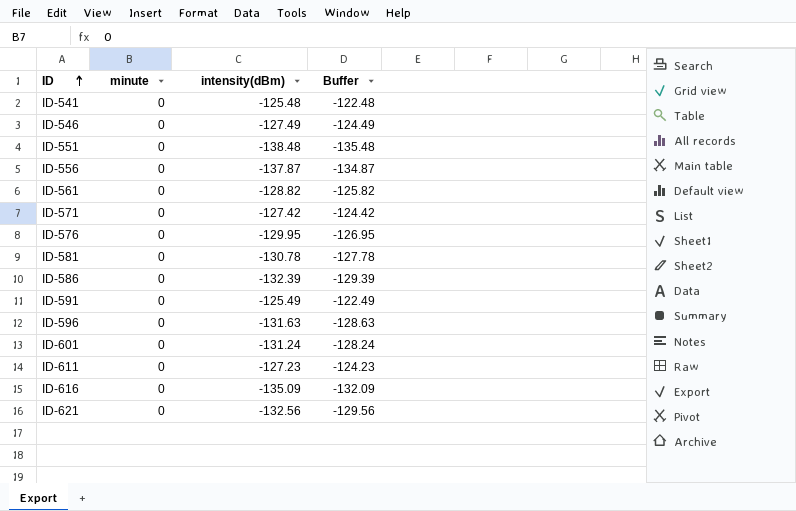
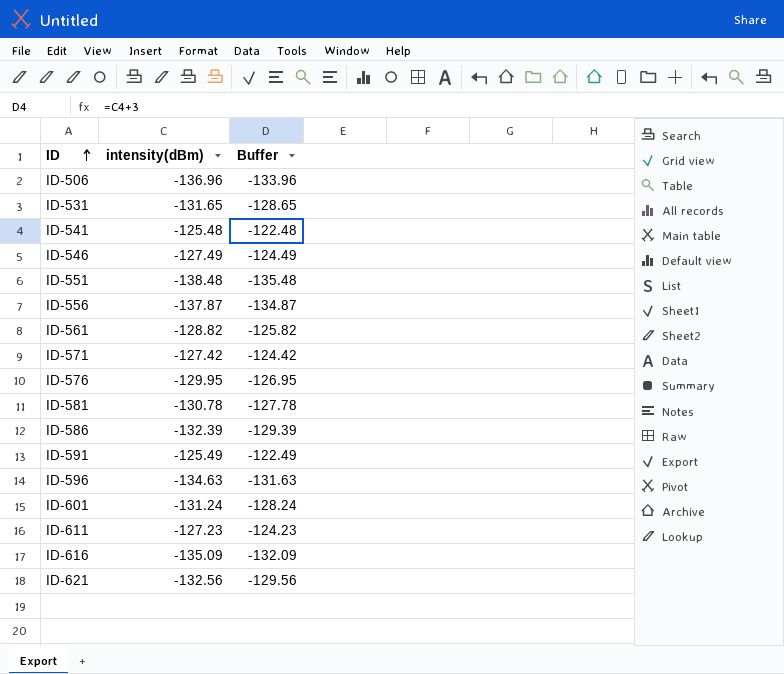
column minute | position: 2 -> none
row ID-506: none -> -136.96 | -133.96
row ID-531: none -> -131.65 | -128.65
ID-596 | intensity(dBm): -131.63 -> -134.63
ID-596 | Buffer: -128.63 -> -131.63

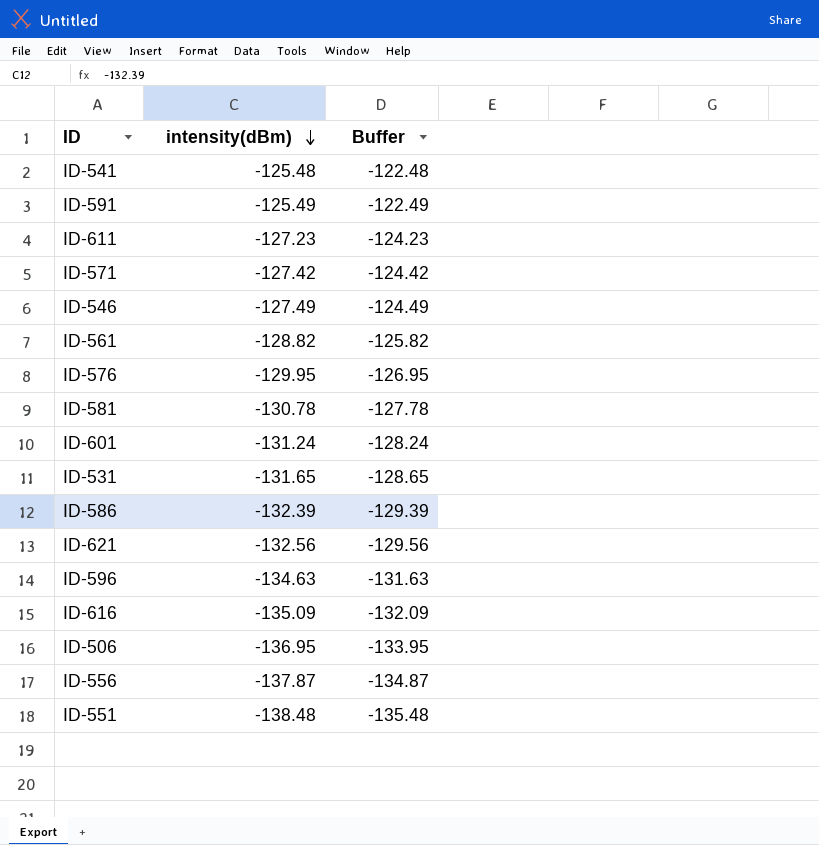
row order: ID ascending -> intensity(dBm) descending
ID-506 | intensity(dBm): -136.96 -> -136.95
ID-506 | Buffer: -133.96 -> -133.95

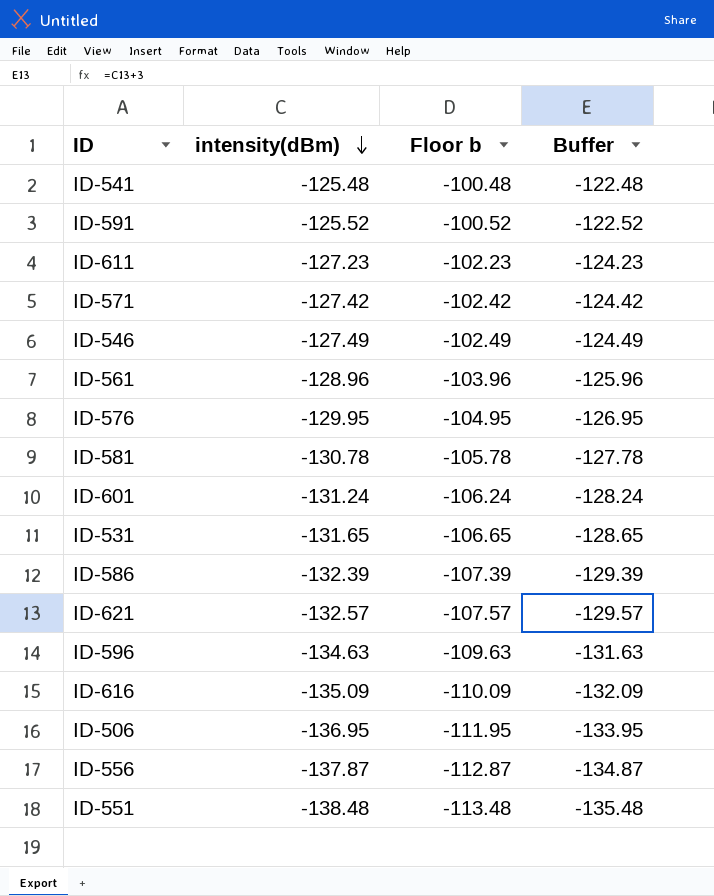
column Floor b | formula: none -> [intensity(dBm)] + 25
ID-591 | intensity(dBm): -125.49 -> -125.52
ID-591 | Buffer: -122.49 -> -122.52
ID-561 | intensity(dBm): -128.82 -> -128.96
ID-561 | Buffer: -125.82 -> -125.96
ID-621 | intensity(dBm): -132.56 -> -132.57
ID-621 | Buffer: -129.56 -> -129.57

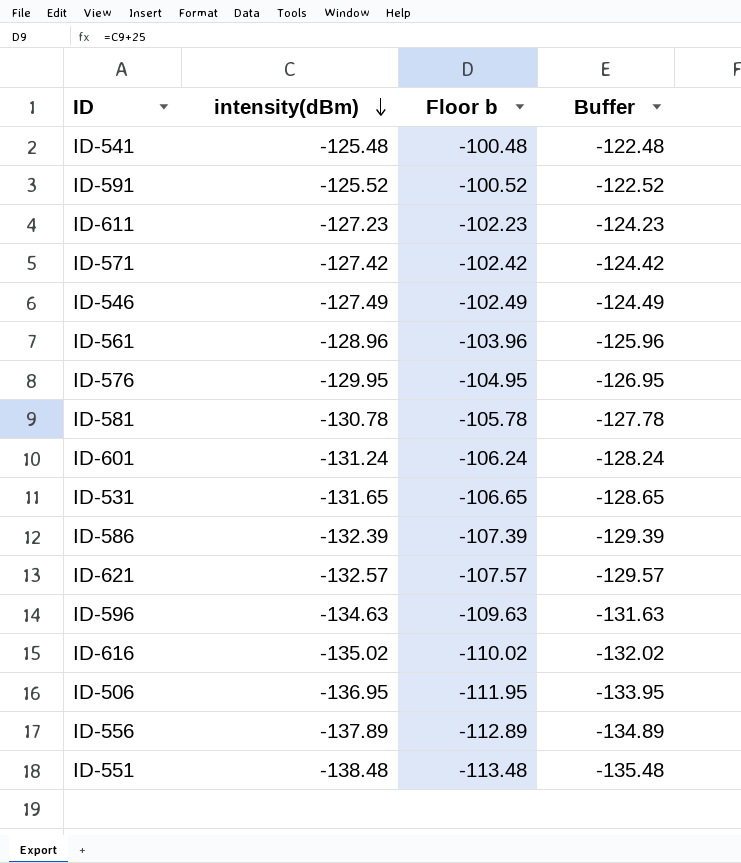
ID-616 | intensity(dBm): -135.09 -> -135.02
ID-616 | Floor b: -110.09 -> -110.02
ID-616 | Buffer: -132.09 -> -132.02
ID-556 | intensity(dBm): -137.87 -> -137.89
ID-556 | Floor b: -112.87 -> -112.89
ID-556 | Buffer: -134.87 -> -134.89

